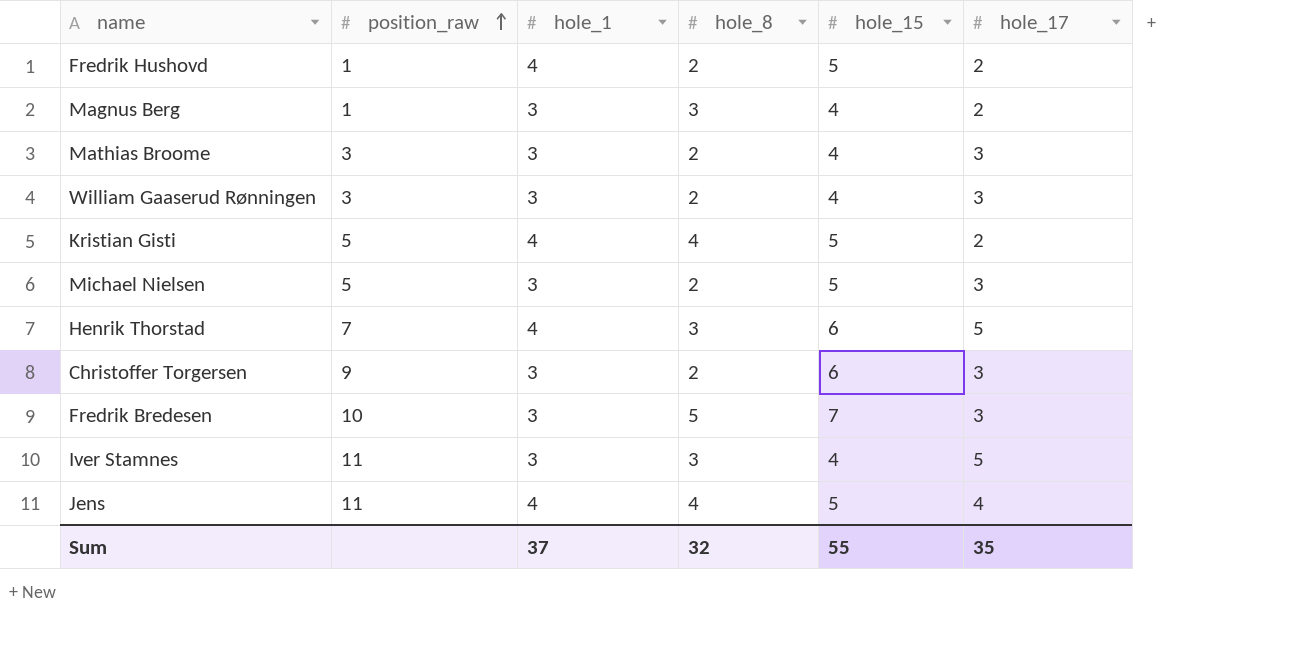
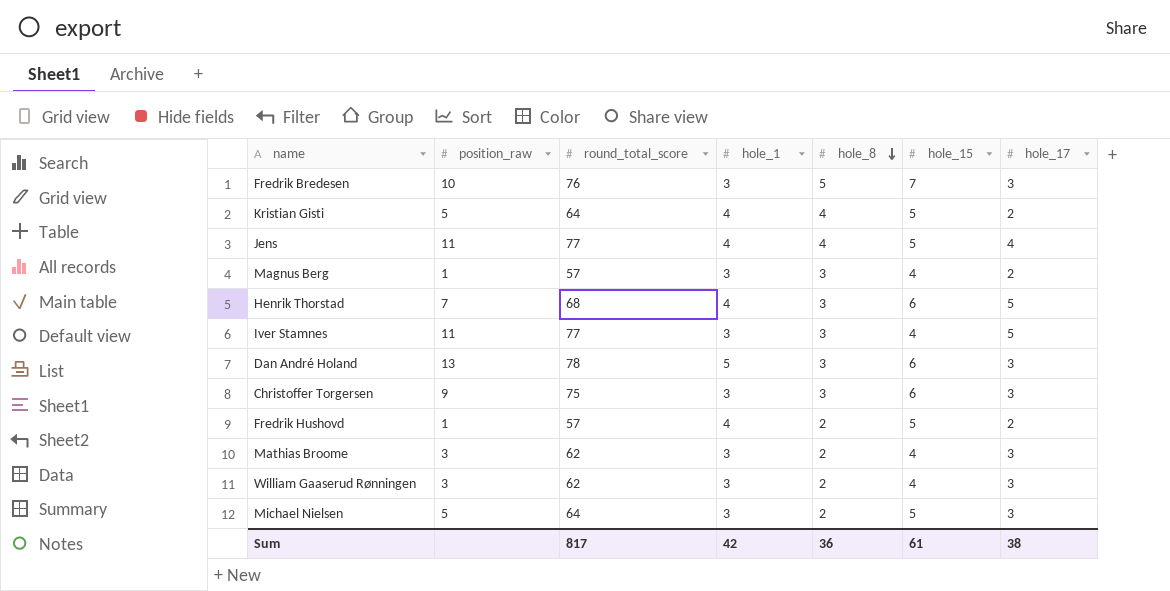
row order: position_raw ascending -> hole_8 descending
column round_total_score | position: none -> 3
row Dan André Holand: none -> 13 | 78 | 5 | 3 | 6 | 3
Christoffer Torgersen | hole_8: 2 -> 3
Sum | hole_1: 37 -> 42
Sum | hole_8: 32 -> 36
Sum | hole_15: 55 -> 61
Sum | hole_17: 35 -> 38

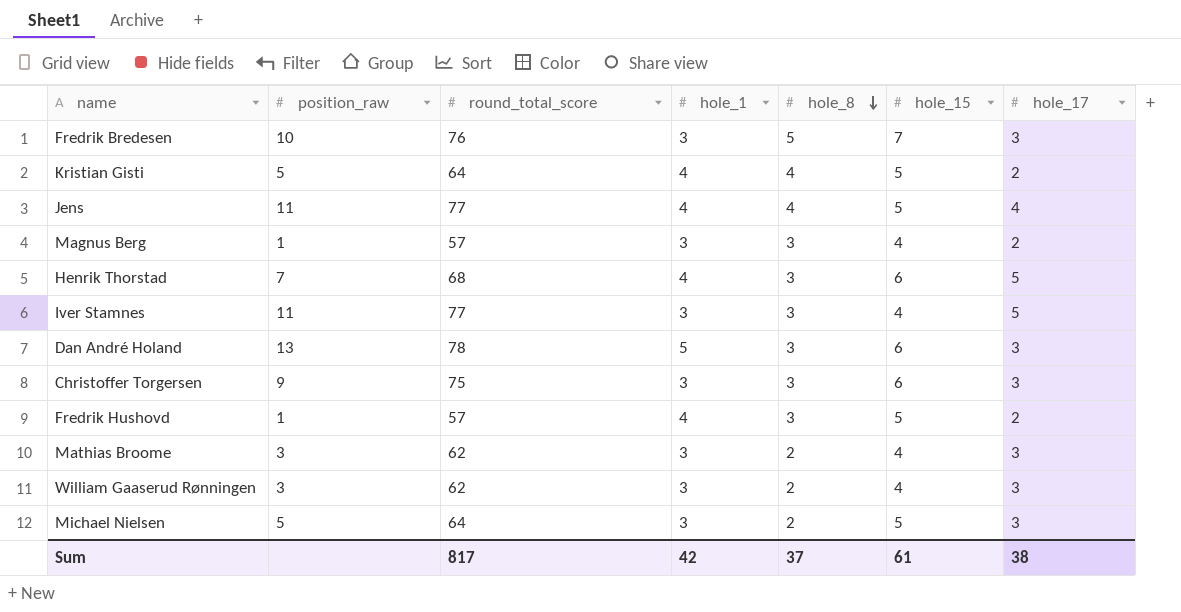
Fredrik Hushovd | hole_8: 2 -> 3
Sum | hole_8: 36 -> 37

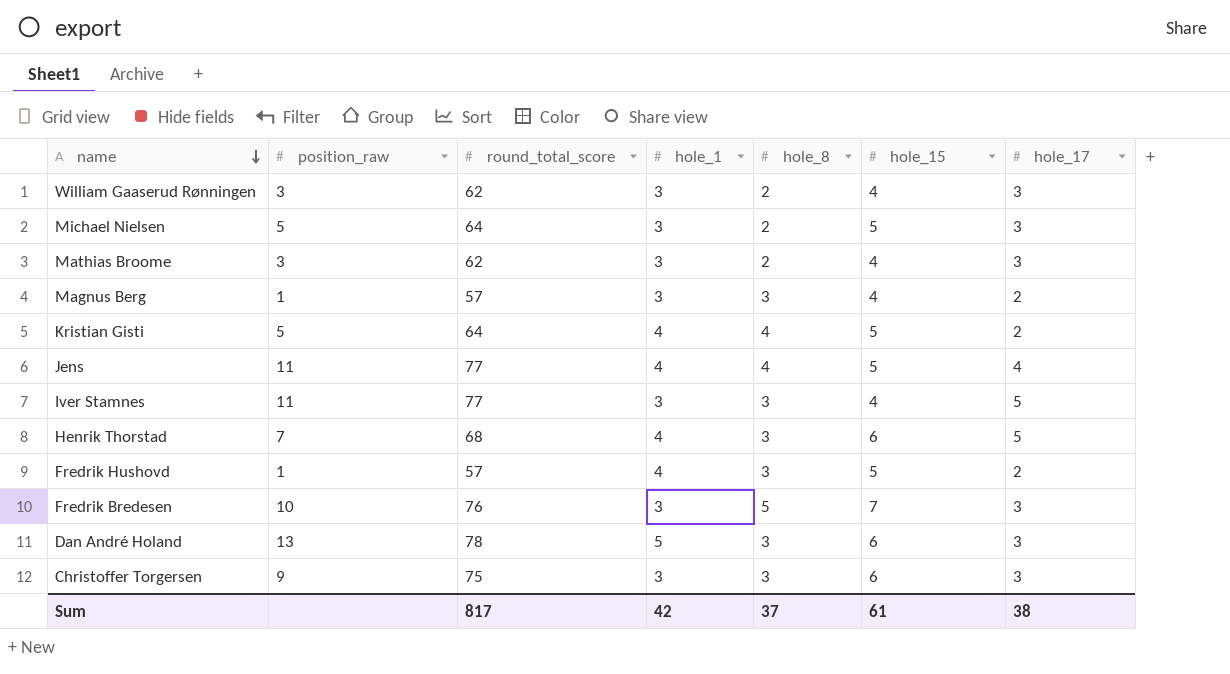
row order: hole_8 descending -> name descending

